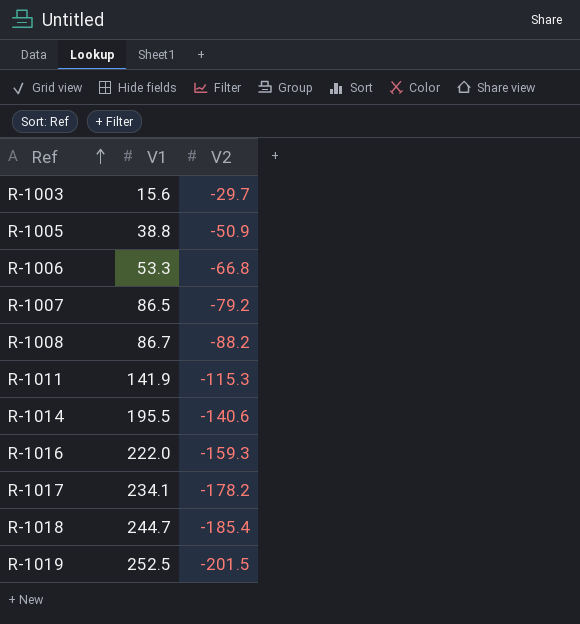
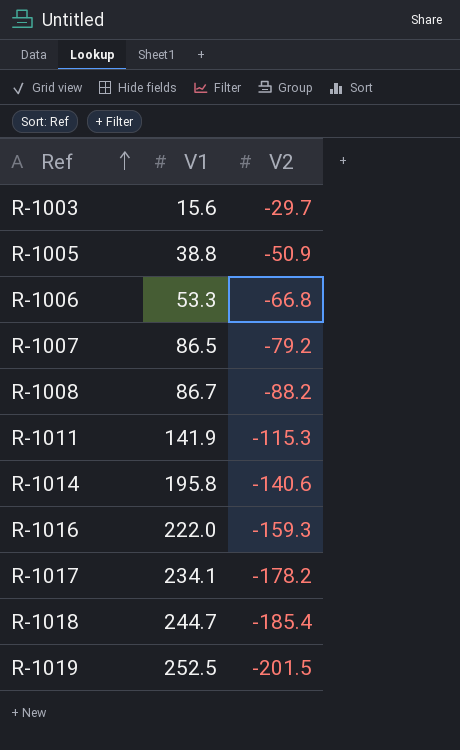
R-1014 | V1: 195.5 -> 195.8

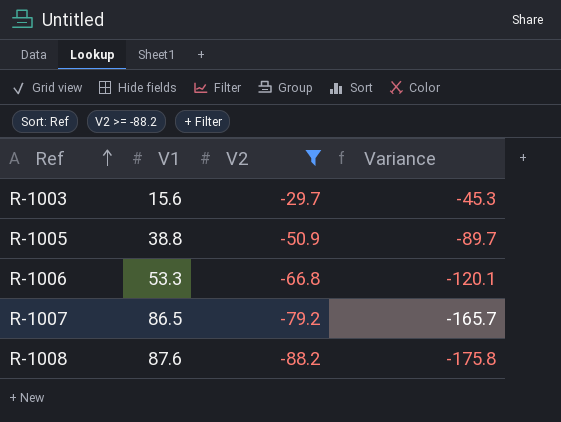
filter: none -> V2 >= -88.2
column Variance | formula: none -> [V2] - [V1]
R-1008 | V1: 86.7 -> 87.6

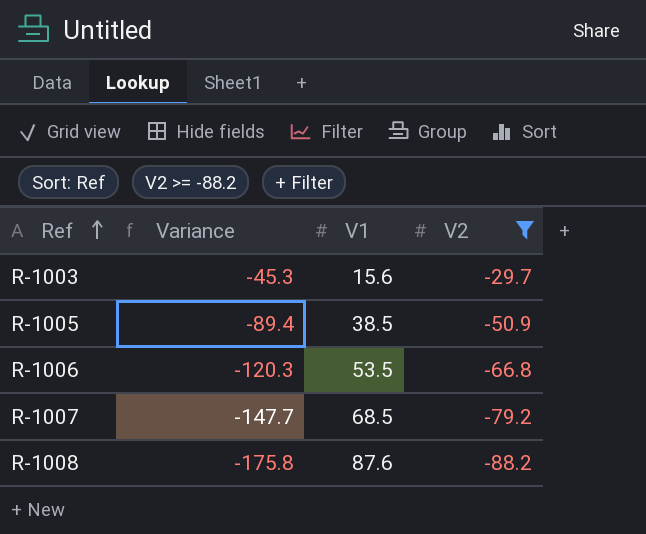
column Variance | position: 4 -> 2
R-1005 | Variance: -89.7 -> -89.4
R-1005 | V1: 38.8 -> 38.5
R-1006 | Variance: -120.1 -> -120.3
R-1006 | V1: 53.3 -> 53.5
R-1007 | Variance: -165.7 -> -147.7
R-1007 | V1: 86.5 -> 68.5

